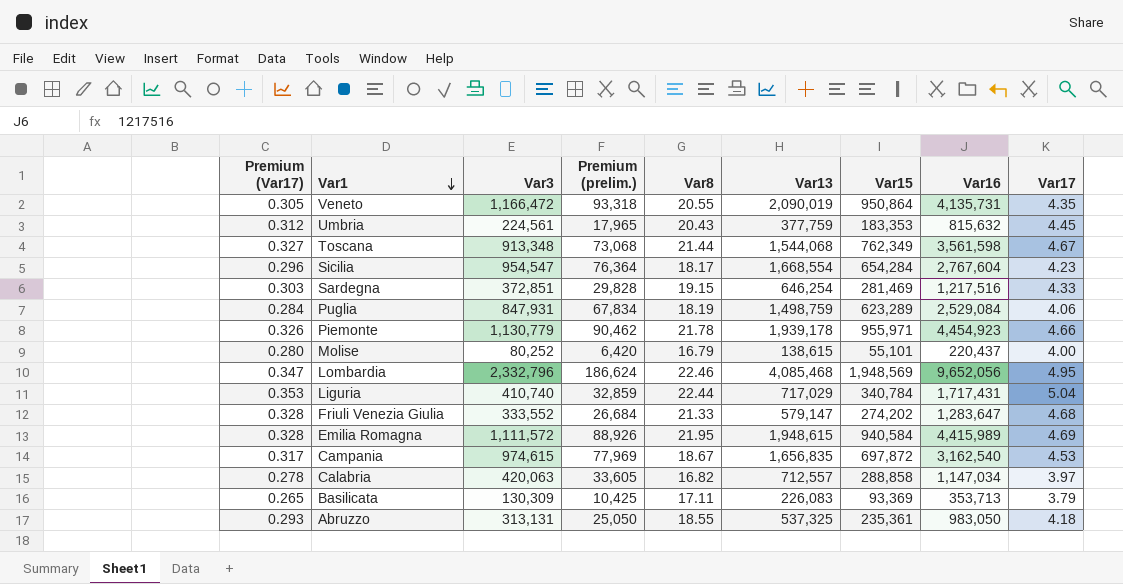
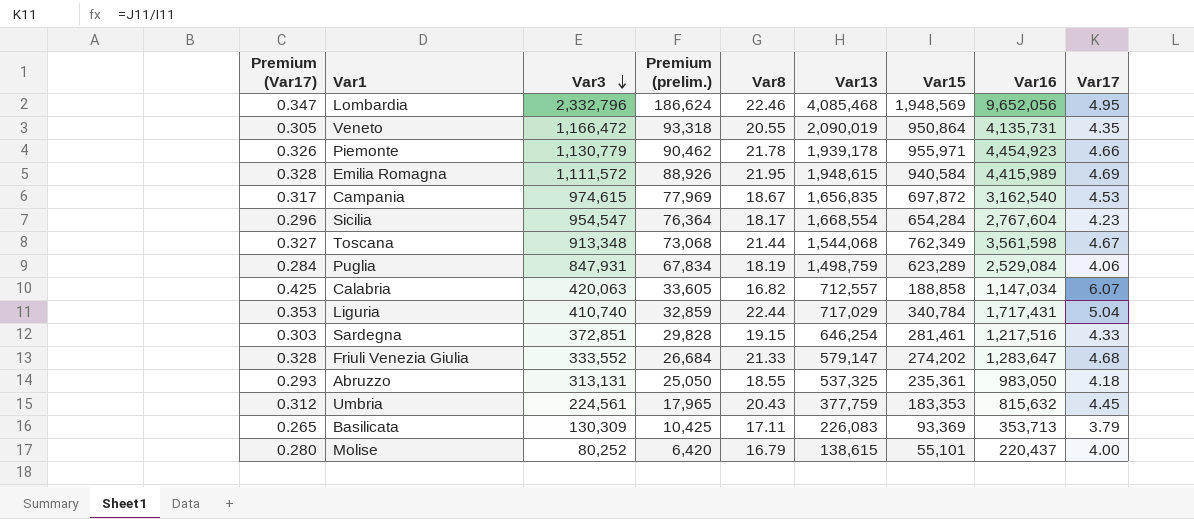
row order: Var1 descending -> Var3 descending
Calabria | Premium (Var17): 0.278 -> 0.425
Calabria | Var15: 288,858 -> 188,858
Calabria | Var17: 3.97 -> 6.07
Sardegna | Var15: 281,469 -> 281,461

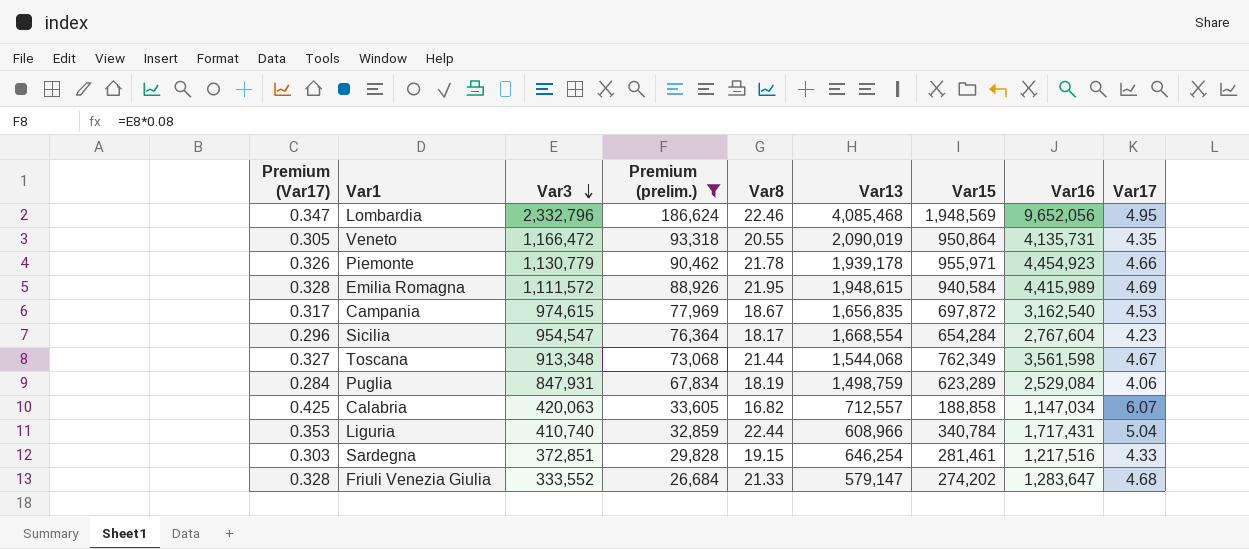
filter: none -> Premium (prelim.) >= 26,684
Liguria | Var13: 717,029 -> 608,966

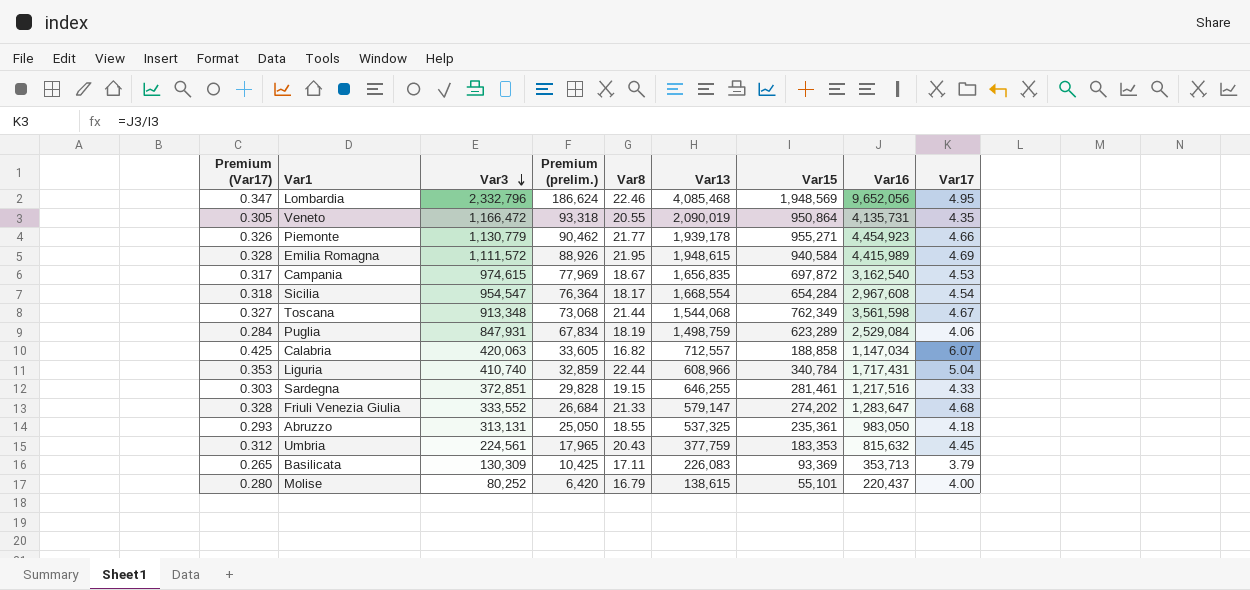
filter: Premium (prelim.) >= 26,684 -> none
Piemonte | Var8: 21.78 -> 21.77
Piemonte | Var15: 955,971 -> 955,271
Sicilia | Premium (Var17): 0.296 -> 0.318
Sicilia | Var16: 2,767,604 -> 2,967,608
Sicilia | Var17: 4.23 -> 4.54
Sardegna | Var13: 646,254 -> 646,255

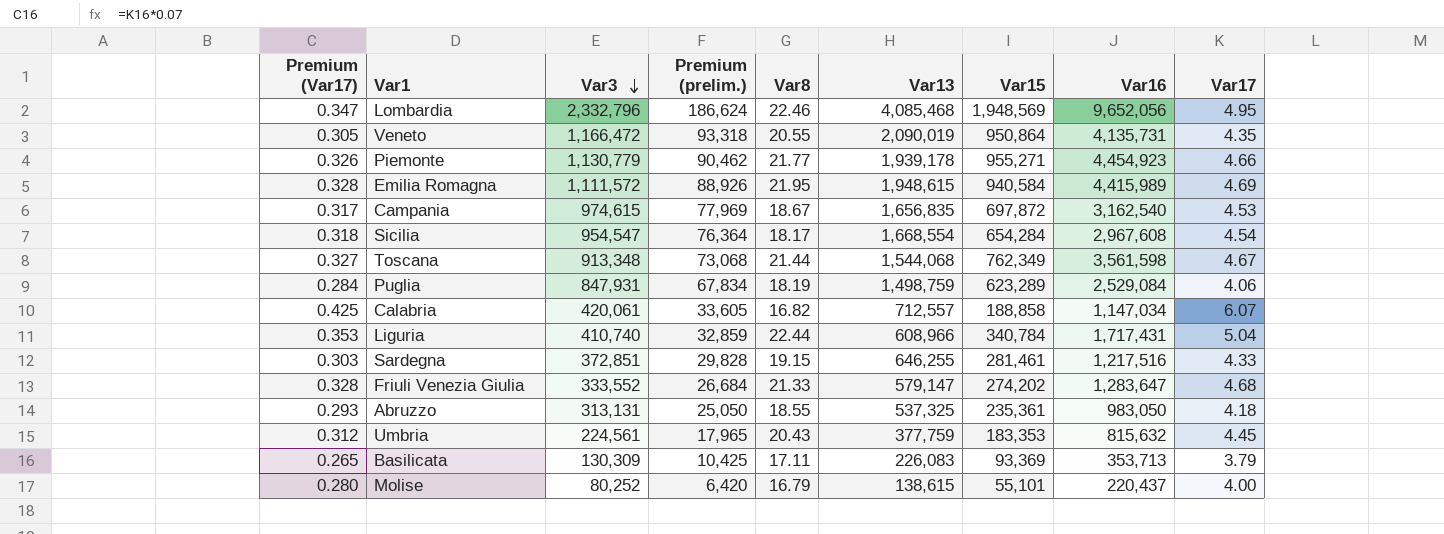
Calabria | Var3: 420,063 -> 420,061

